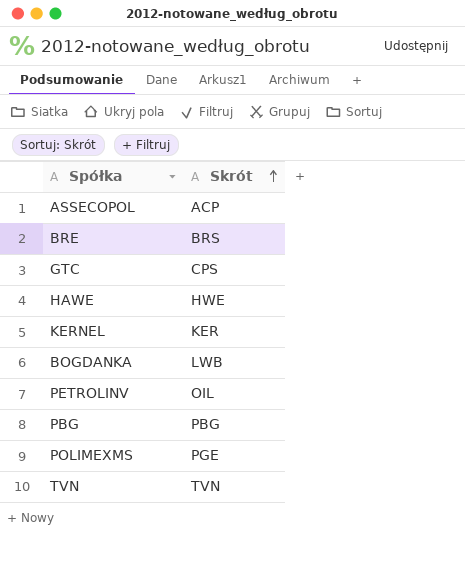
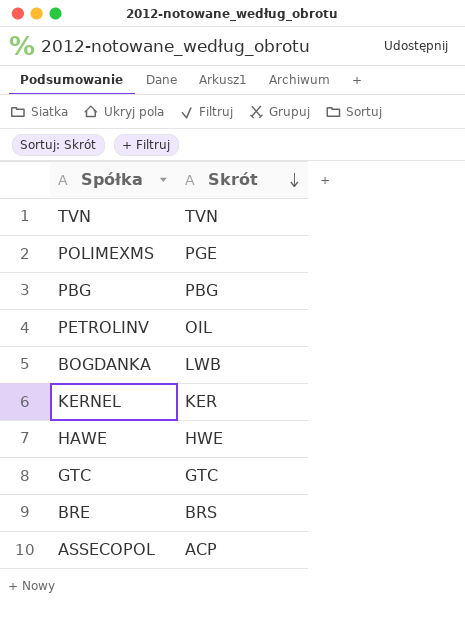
row order: Skrót ascending -> Skrót descending
GTC | Skrót: CPS -> GTC

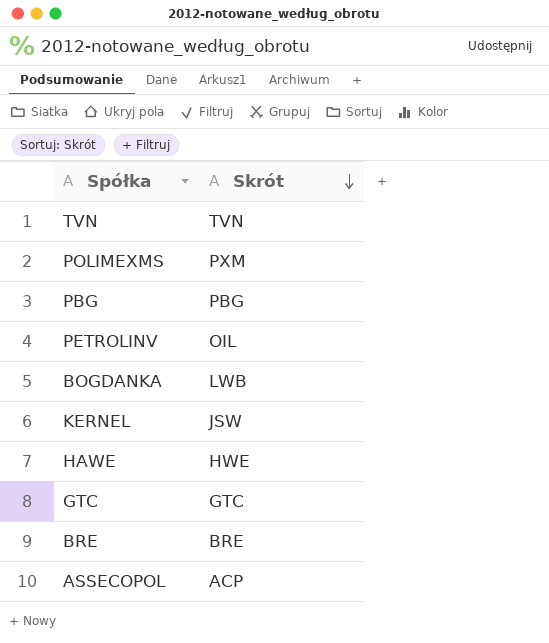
POLIMEXMS | Skrót: PGE -> PXM
KERNEL | Skrót: KER -> JSW
BRE | Skrót: BRS -> BRE

